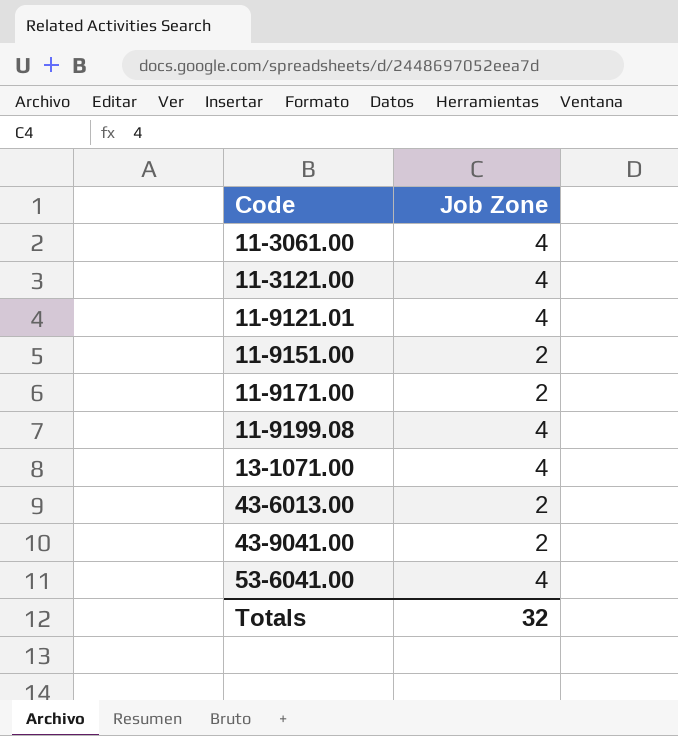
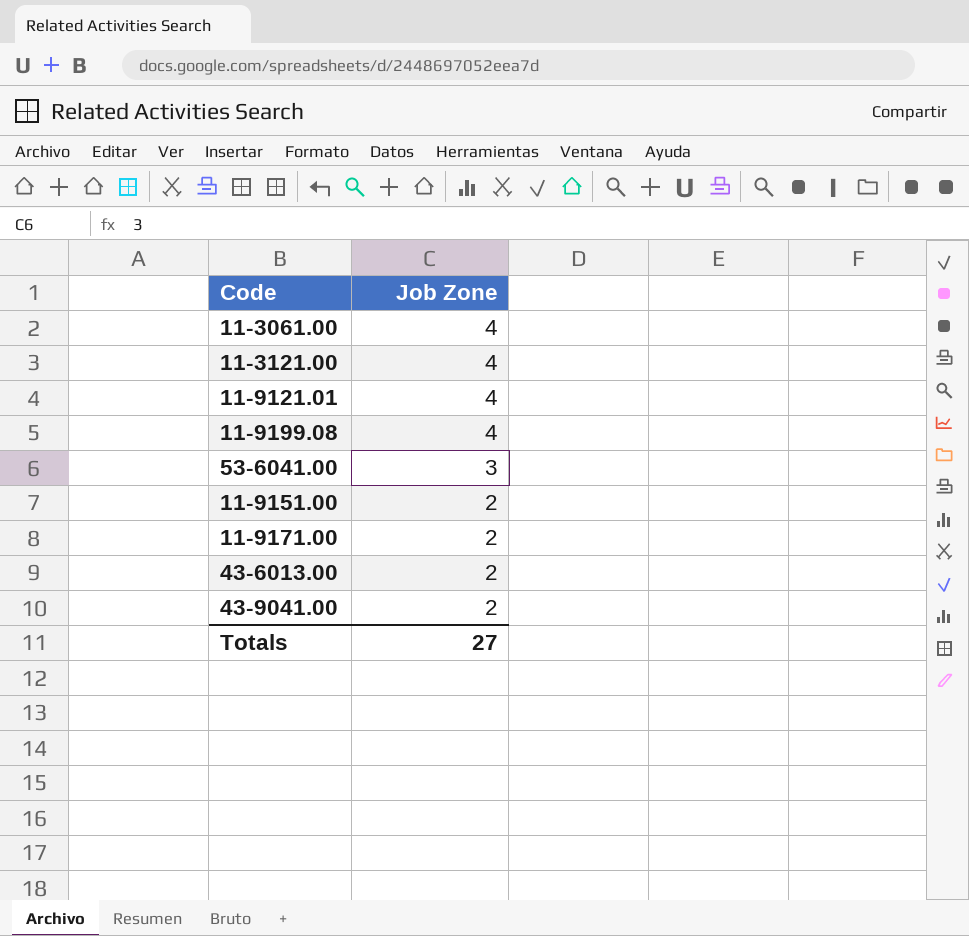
row order: Code ascending -> Job Zone descending
row 13-1071.00: 4 -> none
53-6041.00 | Job Zone: 4 -> 3
Totals | Job Zone: 32 -> 27

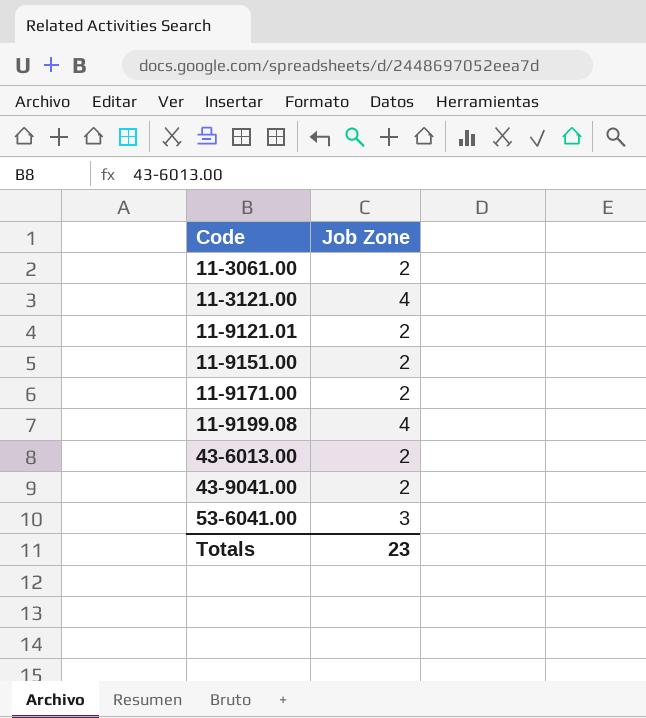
row order: Job Zone descending -> Code ascending
11-3061.00 | Job Zone: 4 -> 2
11-9121.01 | Job Zone: 4 -> 2
Totals | Job Zone: 27 -> 23

